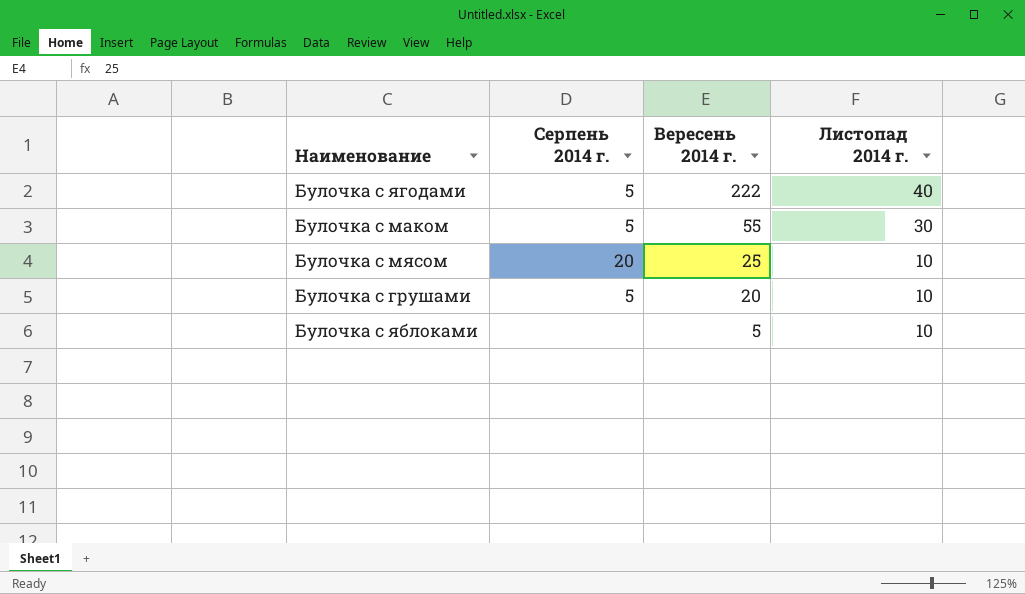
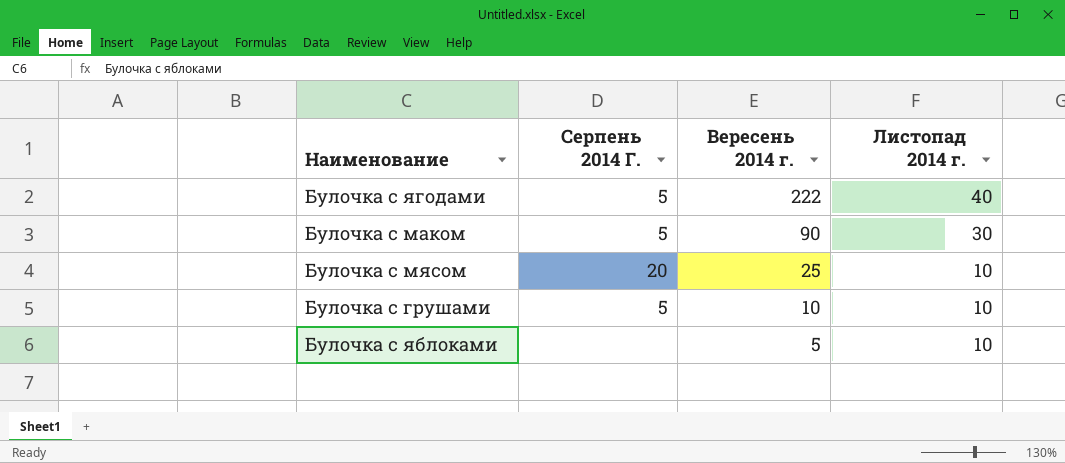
column name: Серпень 2014 г. -> Серпень 2014 Г.
Булочка с маком | Вересень 2014 г.: 55 -> 90
Булочка с грушами | Вересень 2014 г.: 20 -> 10

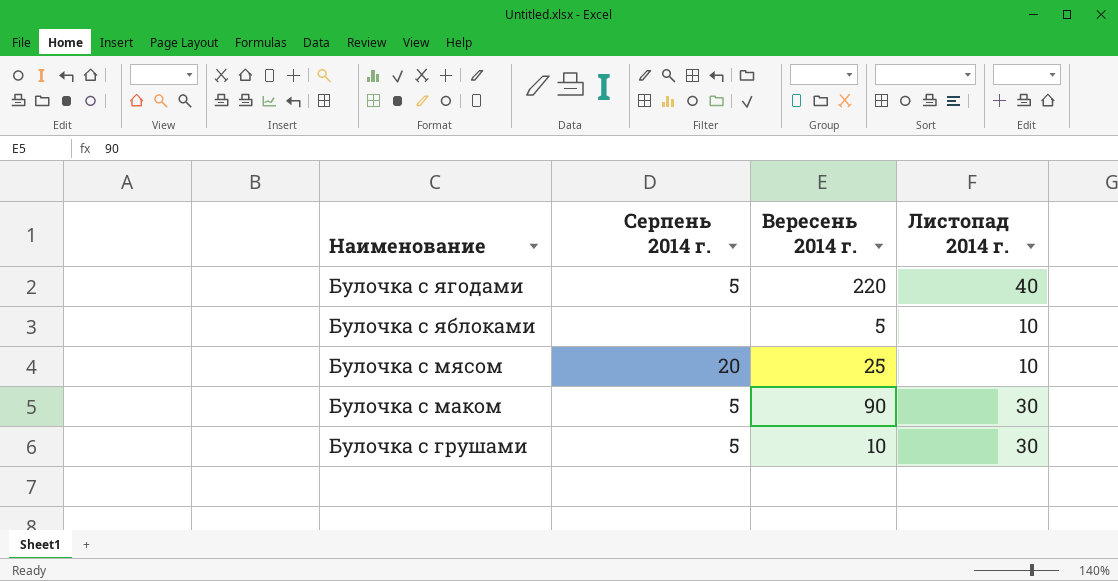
row order: Вересень 2014 г. descending -> Наименование descending
column name: Серпень 2014 Г. -> Серпень 2014 г.
Булочка с ягодами | Вересень 2014 г.: 222 -> 220
Булочка с грушами | Листопад 2014 г.: 10 -> 30

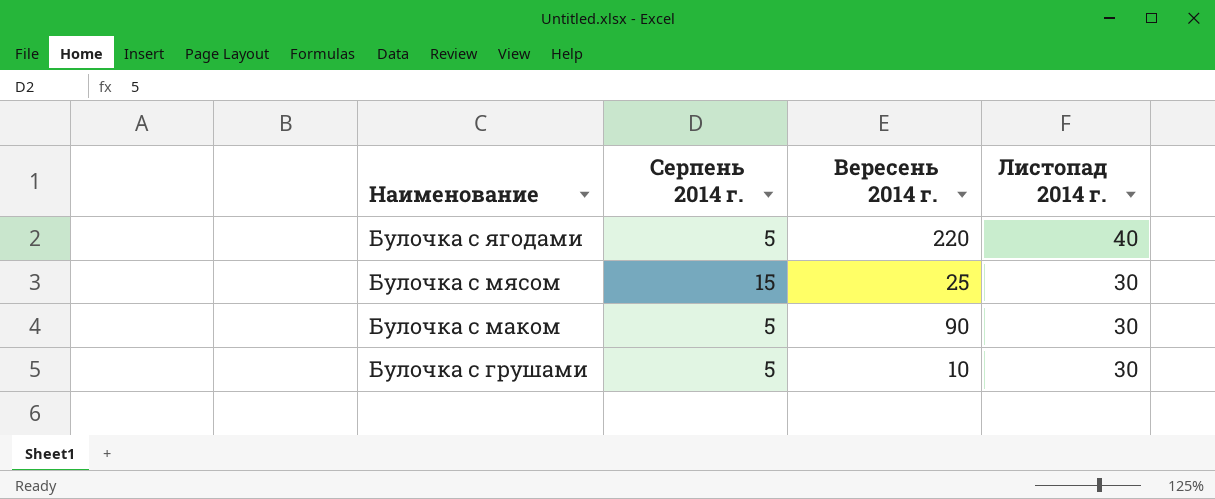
row Булочка с яблоками: none | 5 | 10 -> none
Булочка с мясом | Серпень 2014 г.: 20 -> 15
Булочка с мясом | Листопад 2014 г.: 10 -> 30

